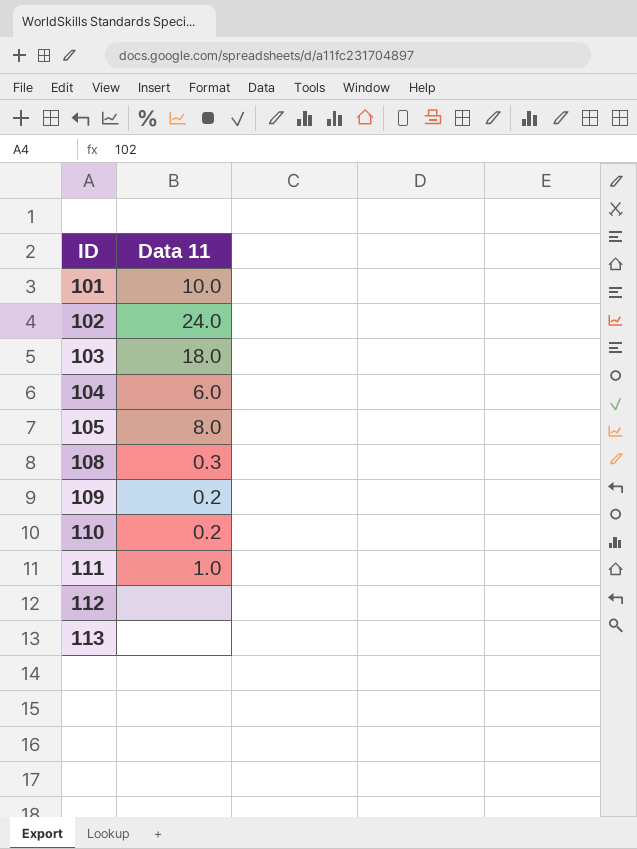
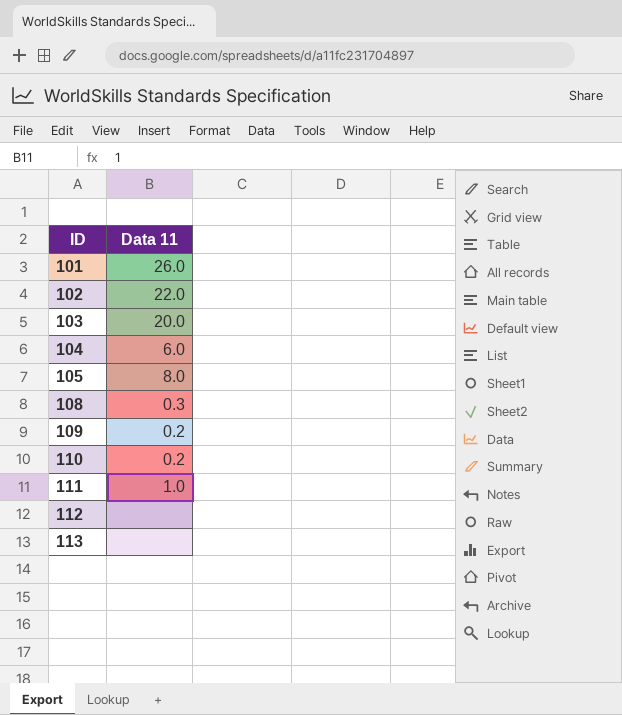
101 | Data 11: 10.0 -> 26.0
102 | Data 11: 24.0 -> 22.0
103 | Data 11: 18.0 -> 20.0

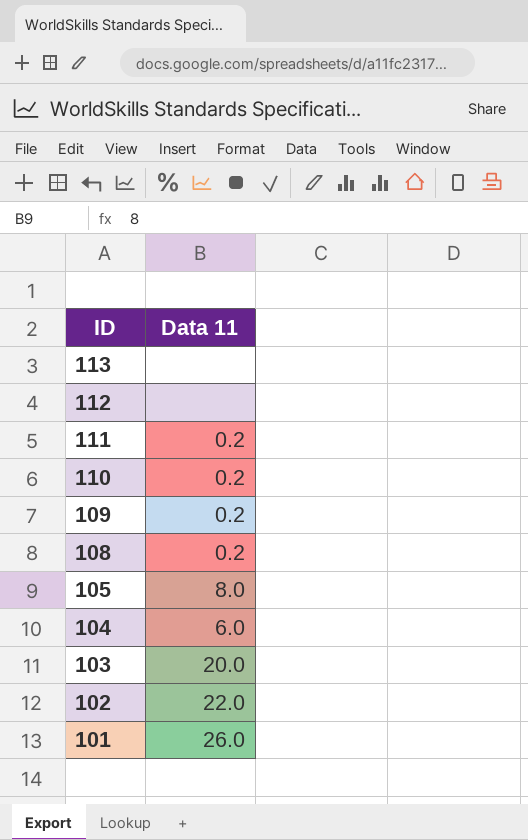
row order: ID ascending -> ID descending
111 | Data 11: 1.0 -> 0.2
108 | Data 11: 0.3 -> 0.2

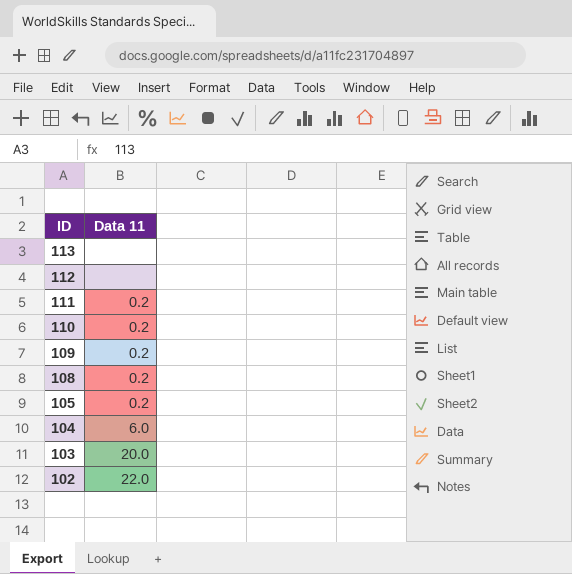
row 101: 26.0 -> none
105 | Data 11: 8.0 -> 0.2

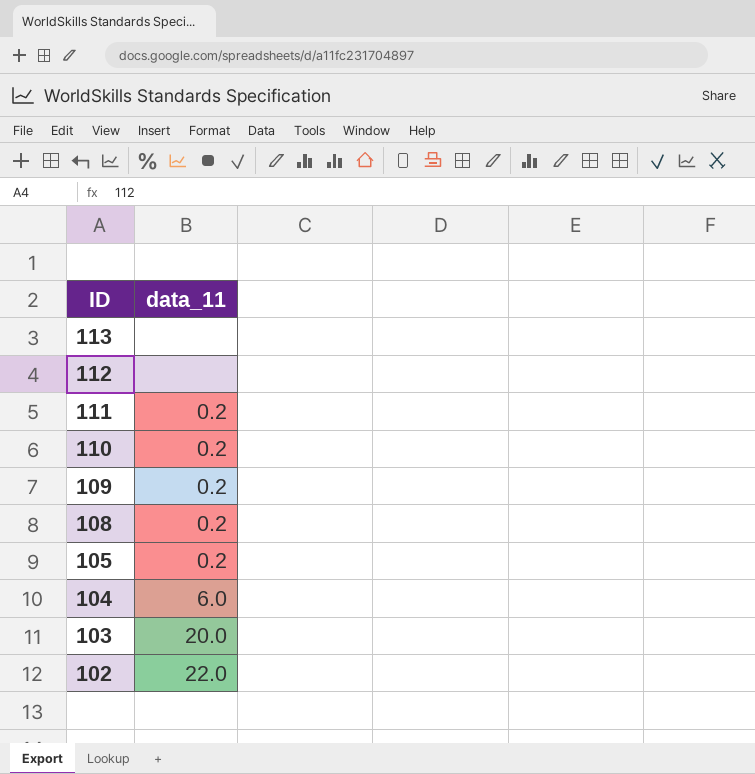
column name: Data 11 -> data_11

